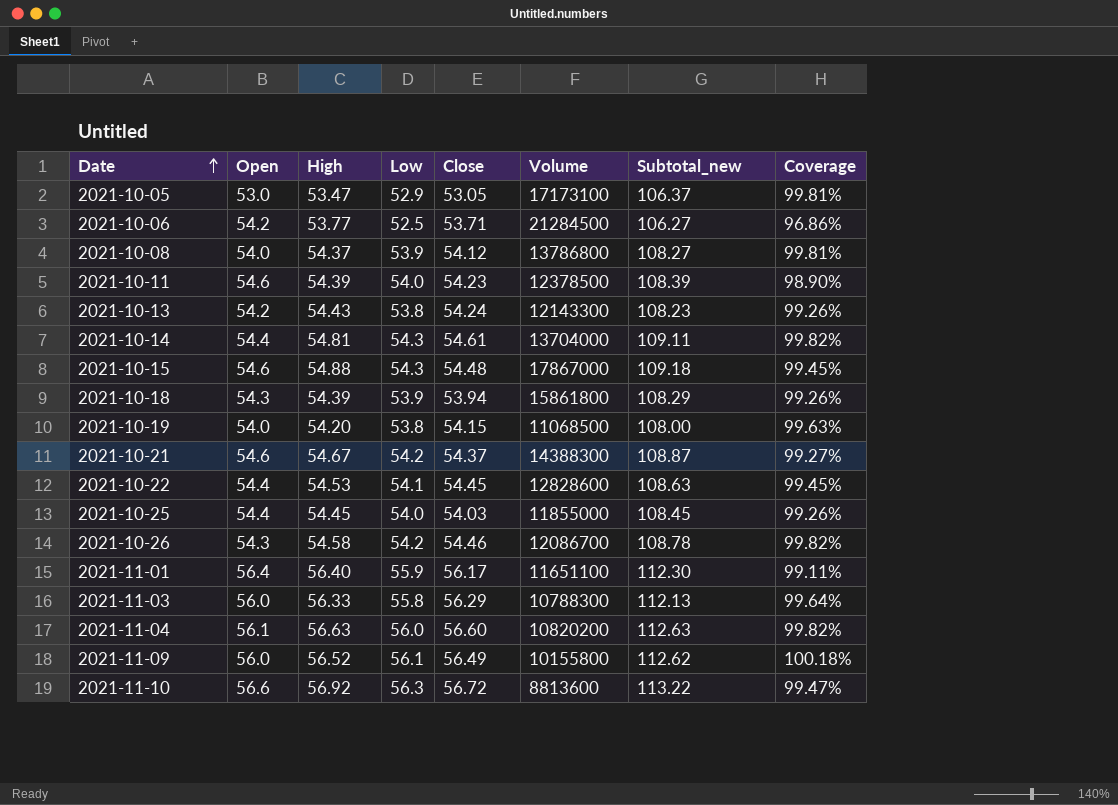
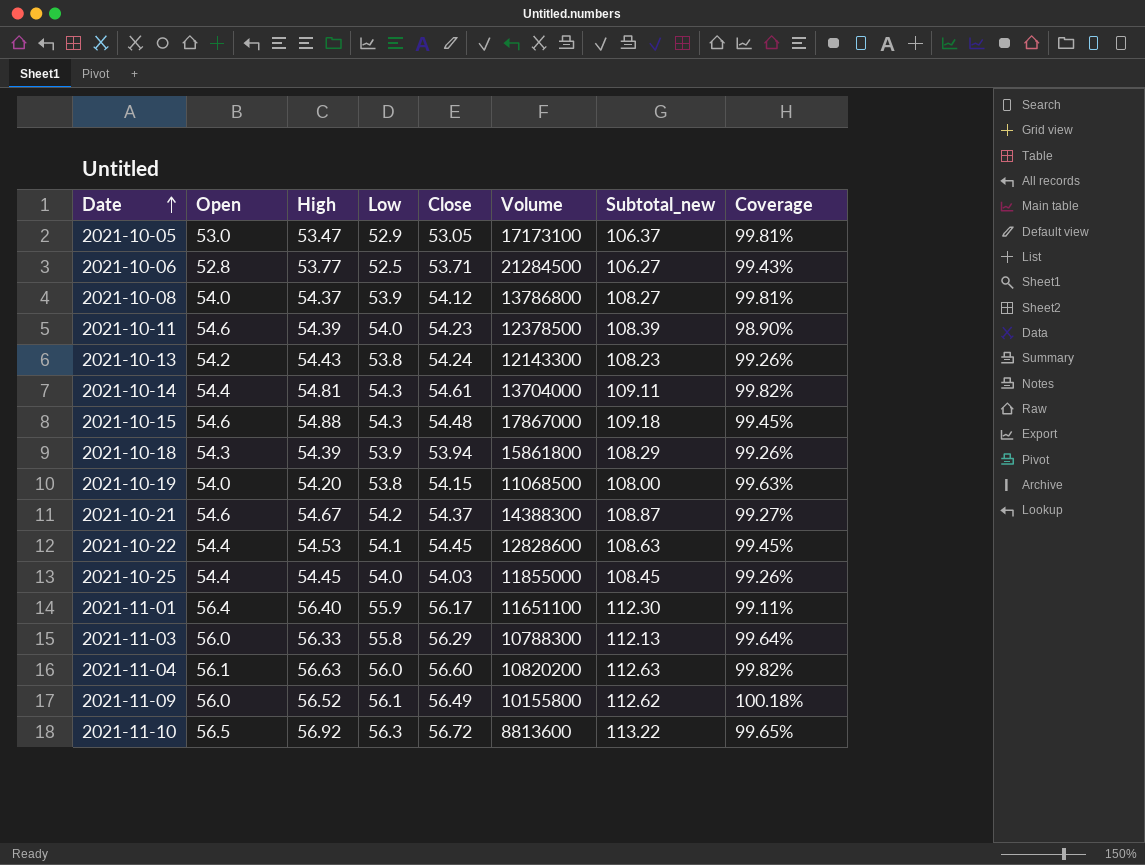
row 2021-10-26: 54.3 | 54.58 | 54.2 | 54.46 | 12086700 | 108.78 | 99.82% -> none
2021-10-06 | Open: 54.2 -> 52.8
2021-10-06 | Coverage: 96.86% -> 99.43%
2021-11-10 | Open: 56.6 -> 56.5
2021-11-10 | Coverage: 99.47% -> 99.65%

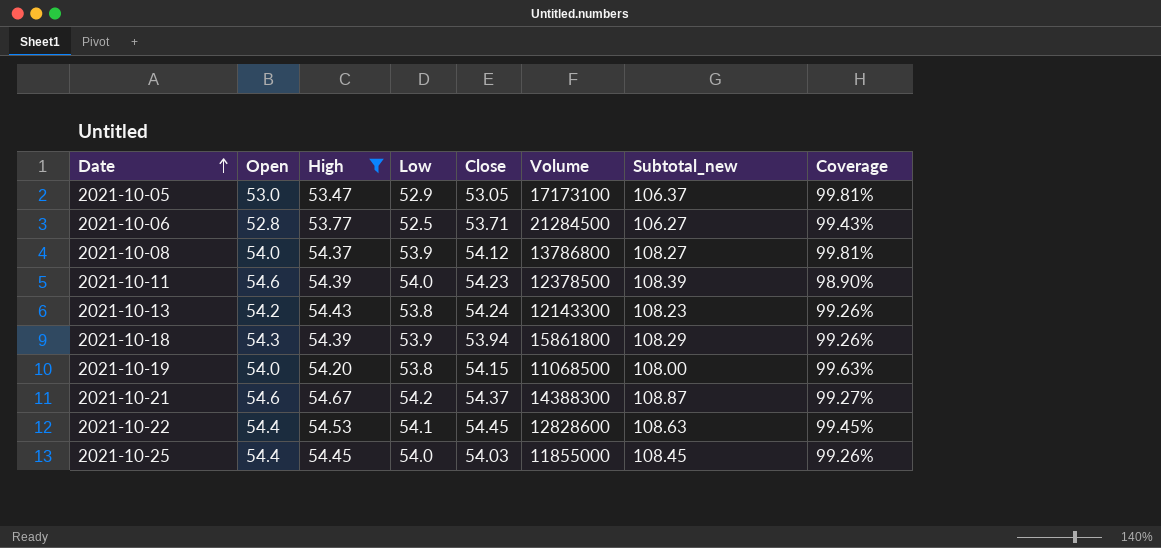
filter: none -> High <= 54.67

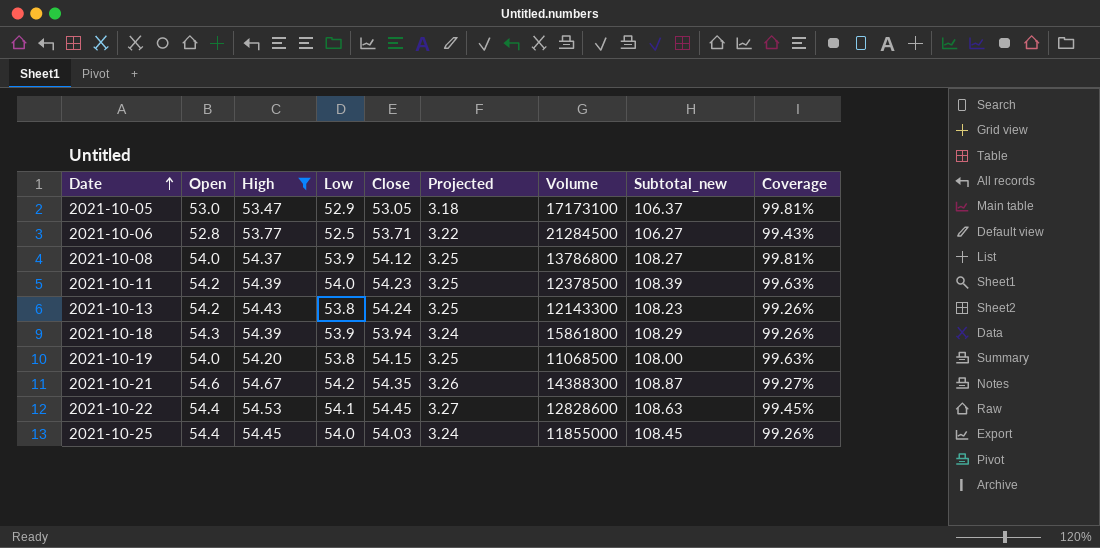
column Projected | formula: none -> [Close] * 0.06
2021-10-11 | Open: 54.6 -> 54.2
2021-10-11 | Coverage: 98.90% -> 99.63%
2021-10-21 | Close: 54.37 -> 54.35

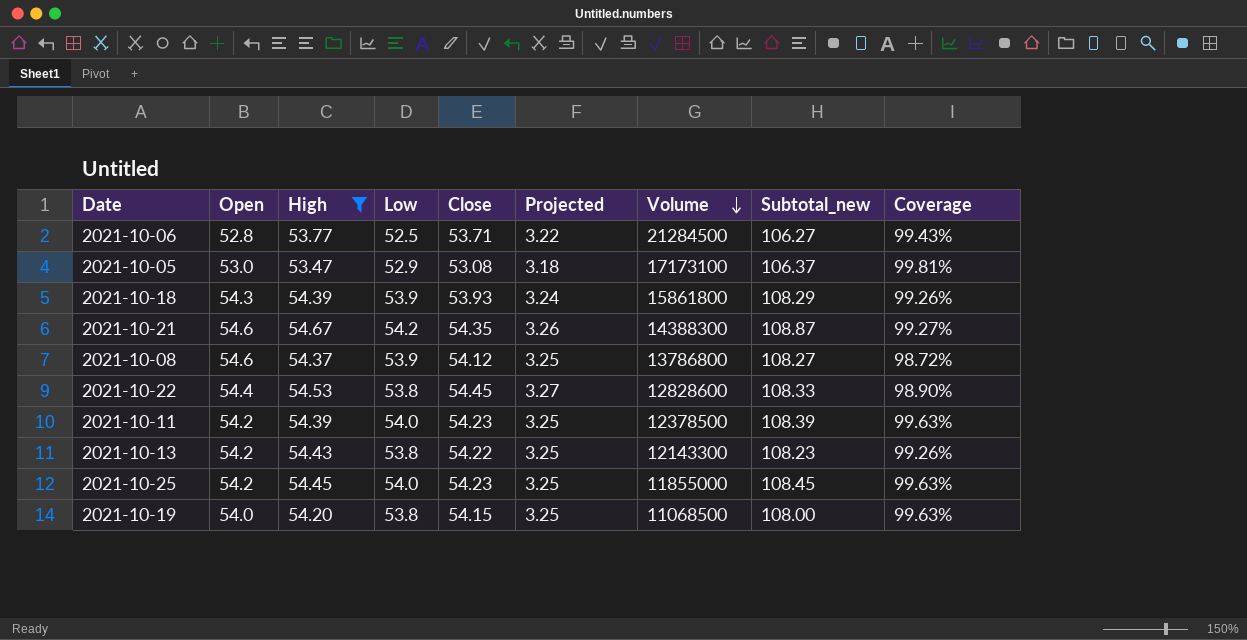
row order: Date ascending -> Volume descending
2021-10-05 | Close: 53.05 -> 53.08
2021-10-18 | Close: 53.94 -> 53.93
2021-10-08 | Open: 54.0 -> 54.6
2021-10-08 | Coverage: 99.81% -> 98.72%
2021-10-22 | Low: 54.1 -> 53.8
2021-10-22 | Subtotal_new: 108.63 -> 108.33
2021-10-22 | Coverage: 99.45% -> 98.90%
2021-10-13 | Close: 54.24 -> 54.22
2021-10-25 | Open: 54.4 -> 54.2
2021-10-25 | Close: 54.03 -> 54.23
2021-10-25 | Projected: 3.24 -> 3.25
2021-10-25 | Coverage: 99.26% -> 99.63%

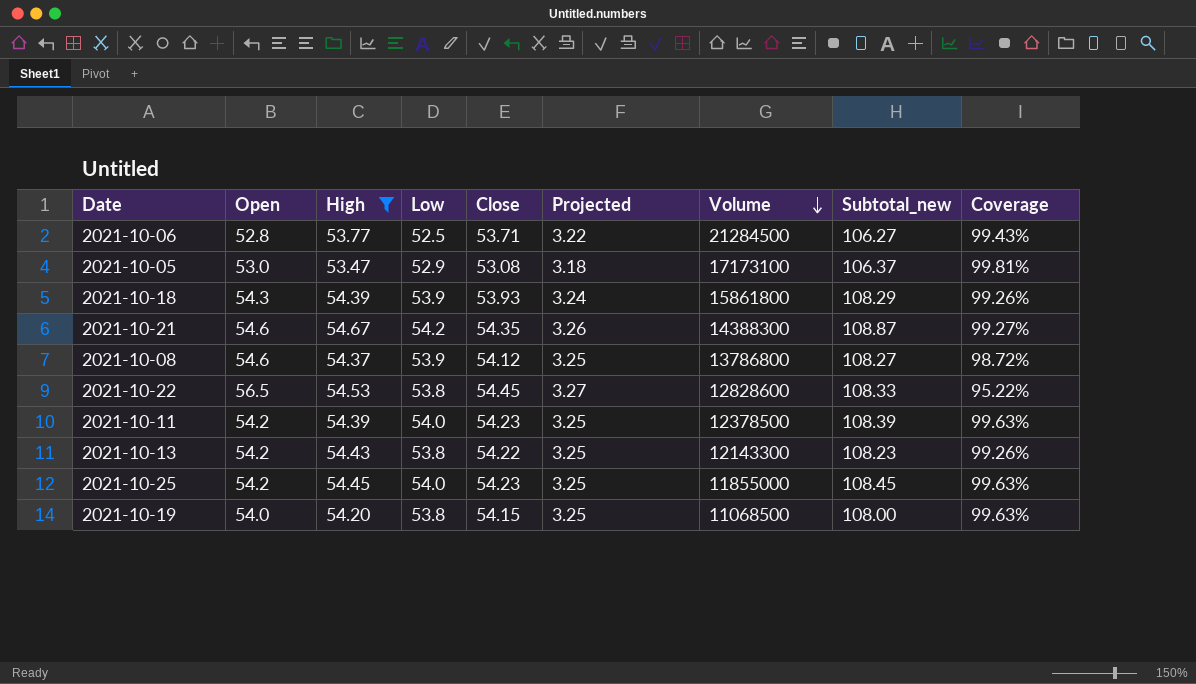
2021-10-22 | Open: 54.4 -> 56.5
2021-10-22 | Coverage: 98.90% -> 95.22%

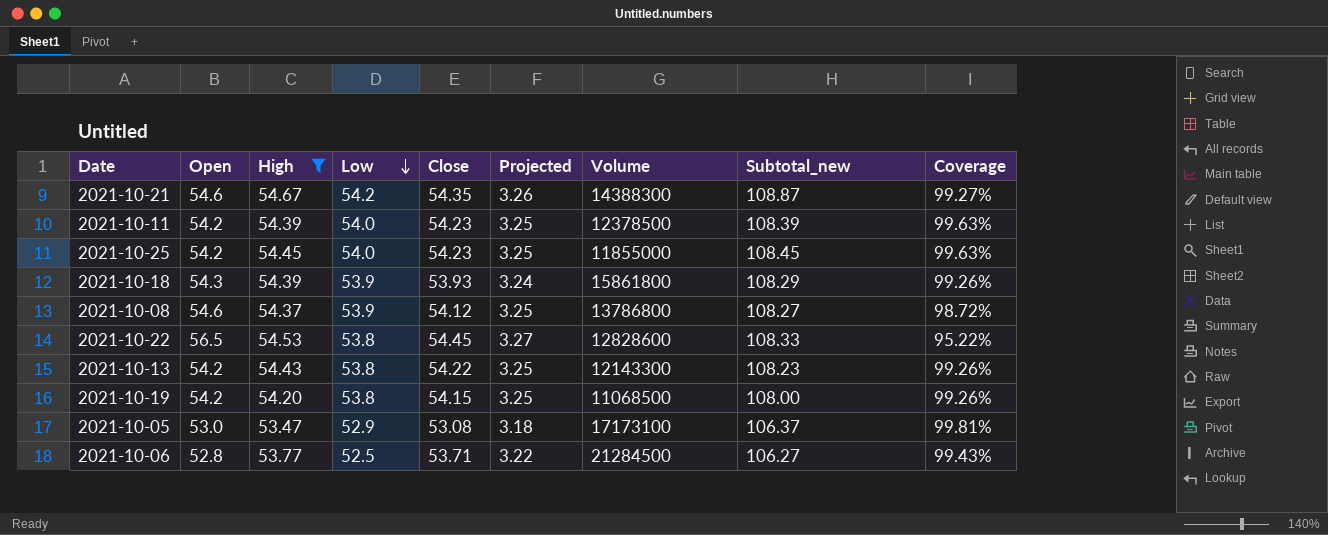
row order: Volume descending -> Low descending
2021-10-19 | Open: 54.0 -> 54.2
2021-10-19 | Coverage: 99.63% -> 99.26%

